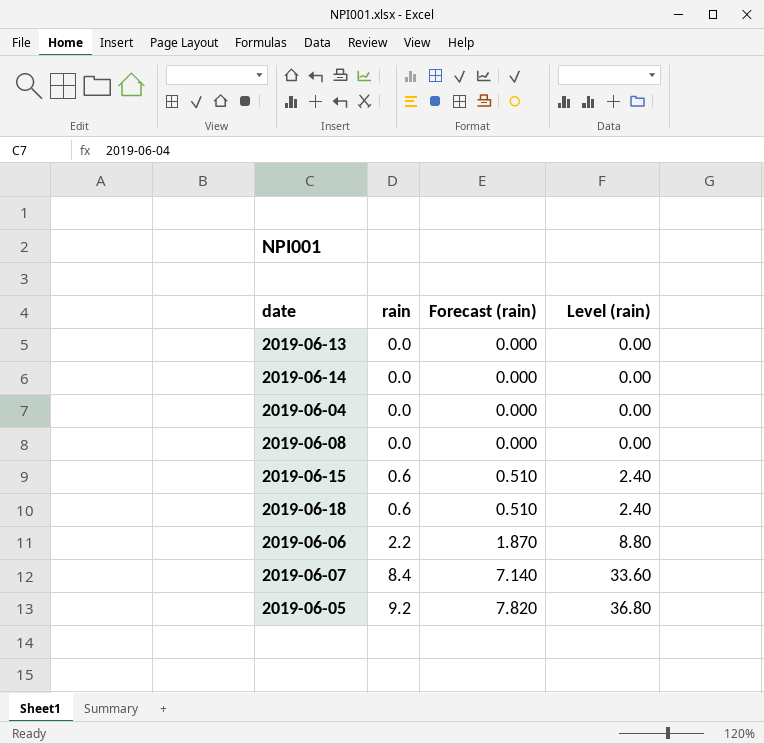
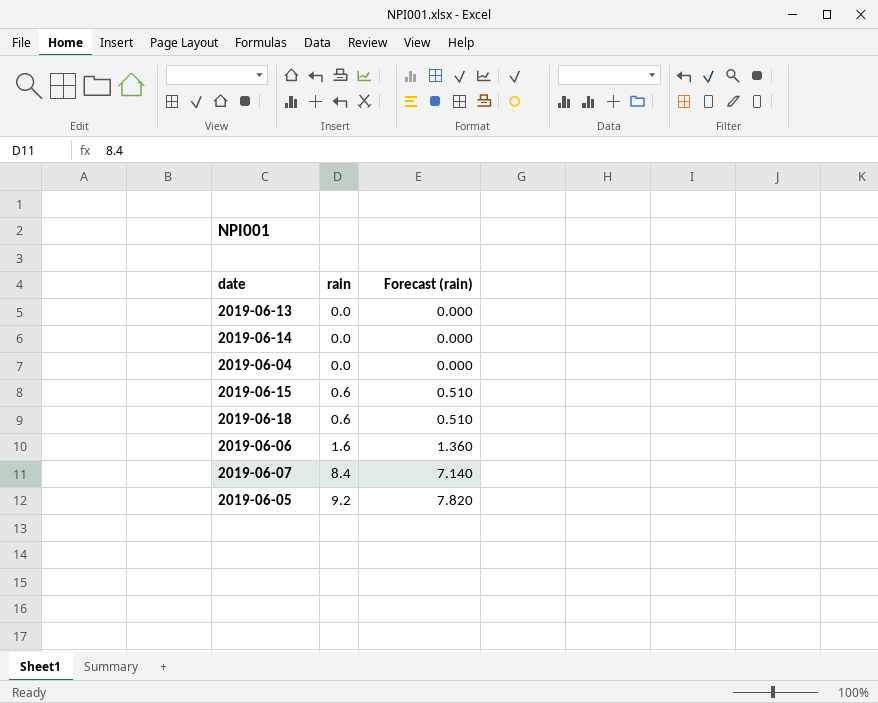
column Level (rain) | formula: [rain] * 4 -> none
row 2019-06-08: 0.0 | 0.000 | 0.00 -> none
2019-06-06 | rain: 2.2 -> 1.6
2019-06-06 | Forecast (rain): 1.870 -> 1.360

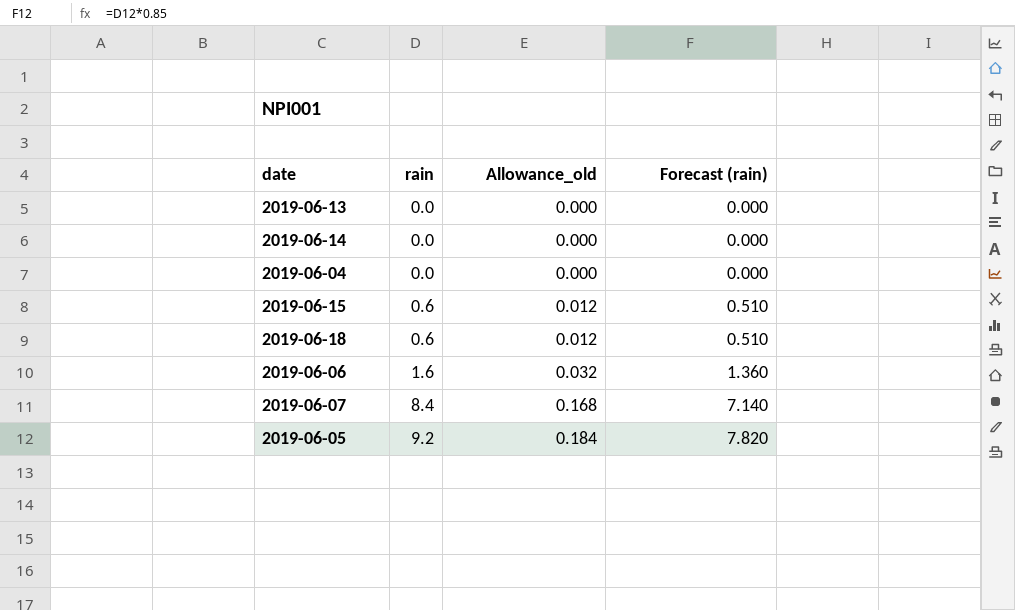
column Allowance_old | formula: none -> [rain] * 0.02

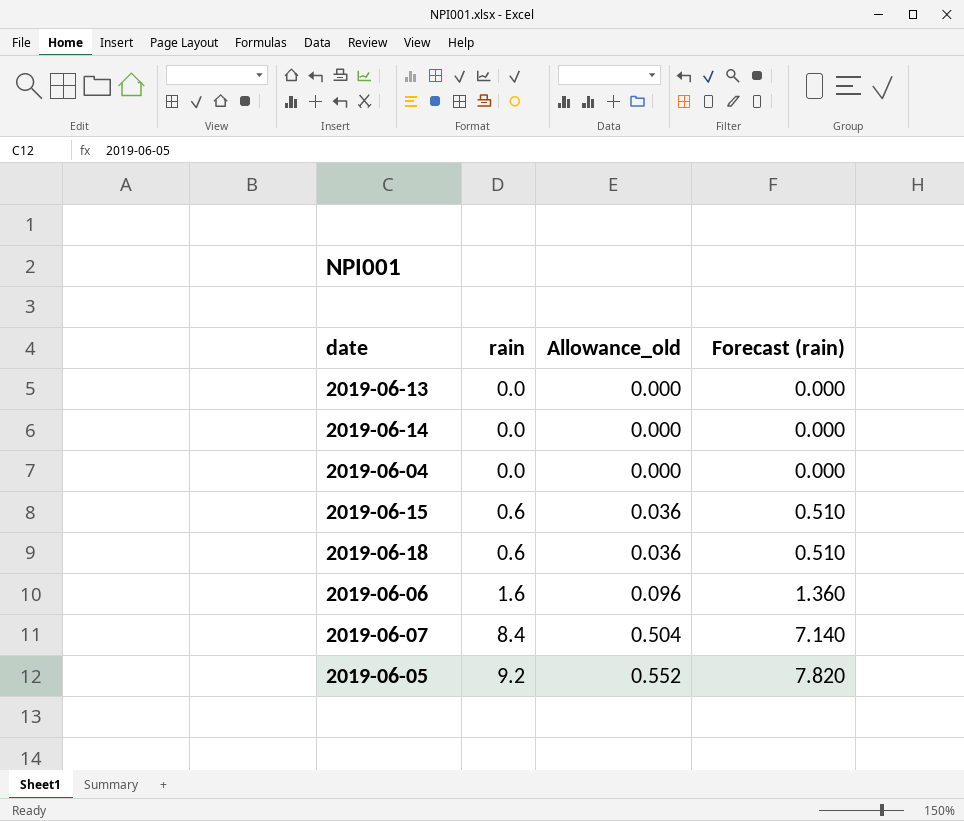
column Allowance_old | formula: [rain] * 0.02 -> [rain] * 0.06

